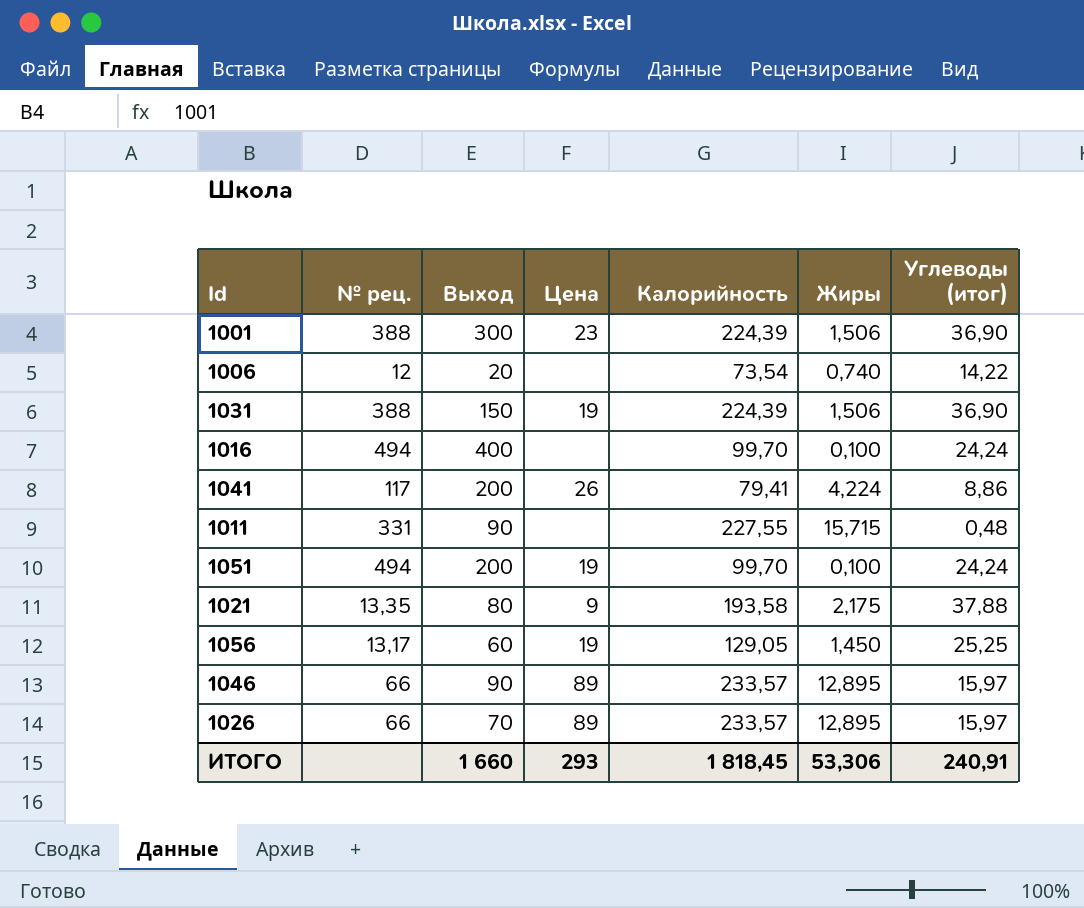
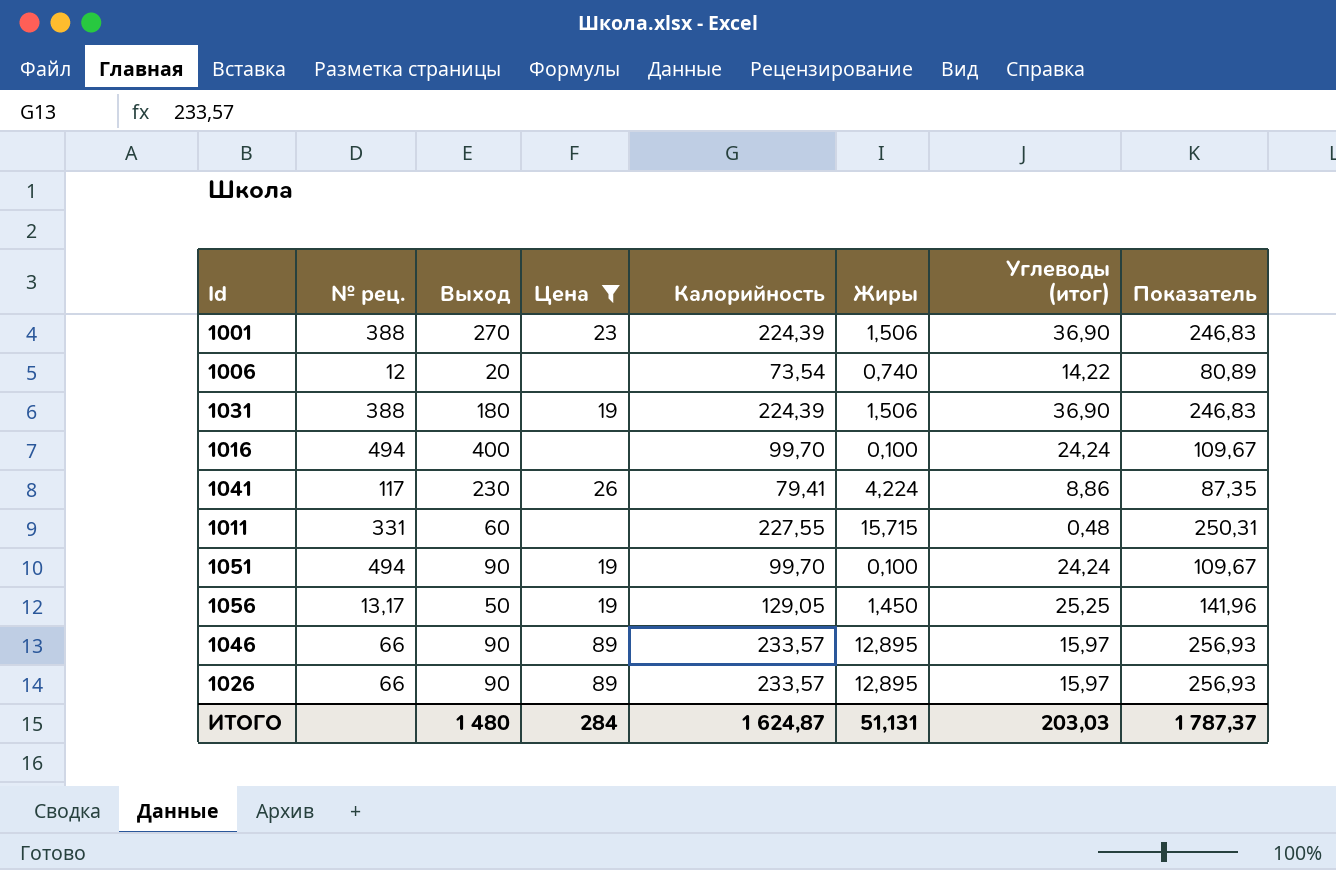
filter: none -> Цена != 9
column Показатель | formula: none -> [Калорийность] * 1,1
1001 | Выход: 300 -> 270
1031 | Выход: 150 -> 180
1041 | Выход: 200 -> 230
1011 | Выход: 90 -> 60
1051 | Выход: 200 -> 90
1056 | Выход: 60 -> 50
1026 | Выход: 70 -> 90
ИТОГО | Выход: 1 660 -> 1 480
ИТОГО | Цена: 293 -> 284
ИТОГО | Калорийность: 1 818,45 -> 1 624,87
ИТОГО | Жиры: 53,306 -> 51,131
ИТОГО | Углеводы (итог): 240,91 -> 203,03

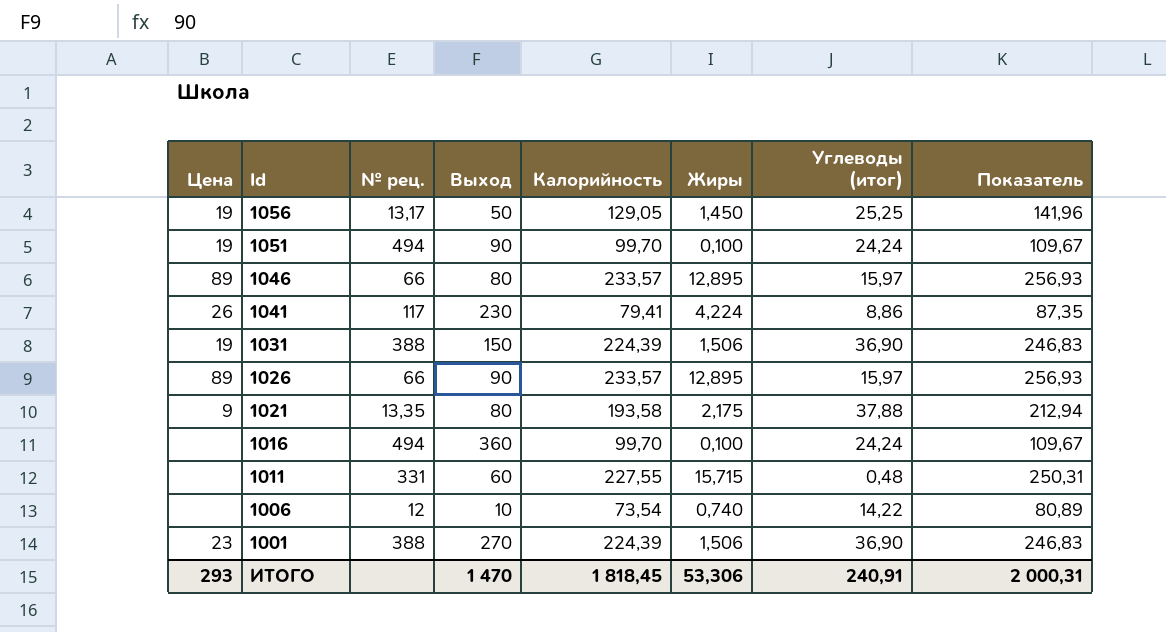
filter: Цена != 9 -> none
row order: none -> Id descending
column Цена | position: 4 -> 1
1046 | Выход: 90 -> 80
1031 | Выход: 180 -> 150
1016 | Выход: 400 -> 360
1006 | Выход: 20 -> 10
ИТОГО | Цена: 284 -> 293
ИТОГО | Выход: 1 480 -> 1 470
ИТОГО | Калорийность: 1 624,87 -> 1 818,45
ИТОГО | Жиры: 51,131 -> 53,306
ИТОГО | Углеводы (итог): 203,03 -> 240,91
ИТОГО | Показатель: 1 787,37 -> 2 000,31

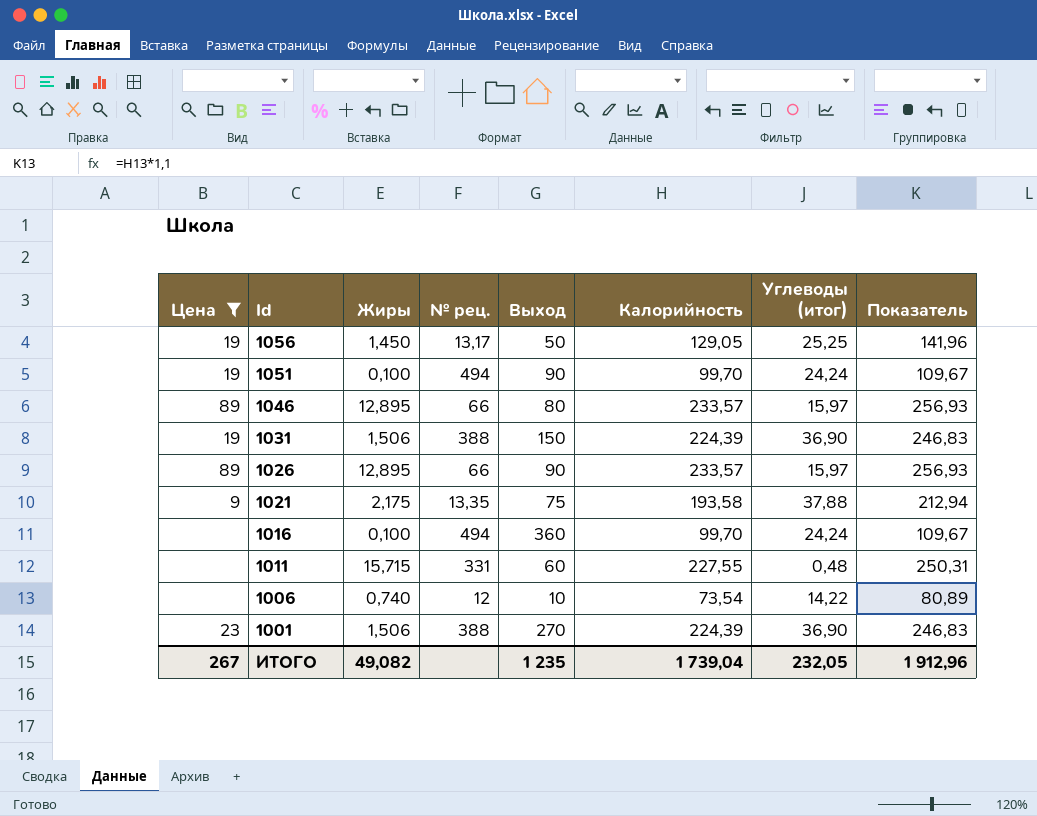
filter: none -> Цена != 26
column Жиры | position: 6 -> 3
1021 | Выход: 80 -> 75
ИТОГО | Цена: 293 -> 267
ИТОГО | Жиры: 53,306 -> 49,082
ИТОГО | Выход: 1 470 -> 1 235
ИТОГО | Калорийность: 1 818,45 -> 1 739,04
ИТОГО | Углеводы (итог): 240,91 -> 232,05
ИТОГО | Показатель: 2 000,31 -> 1 912,96

